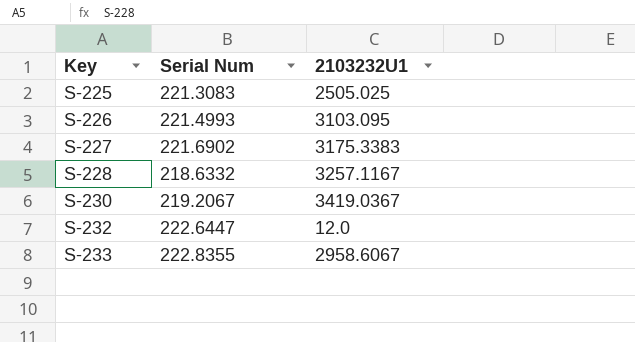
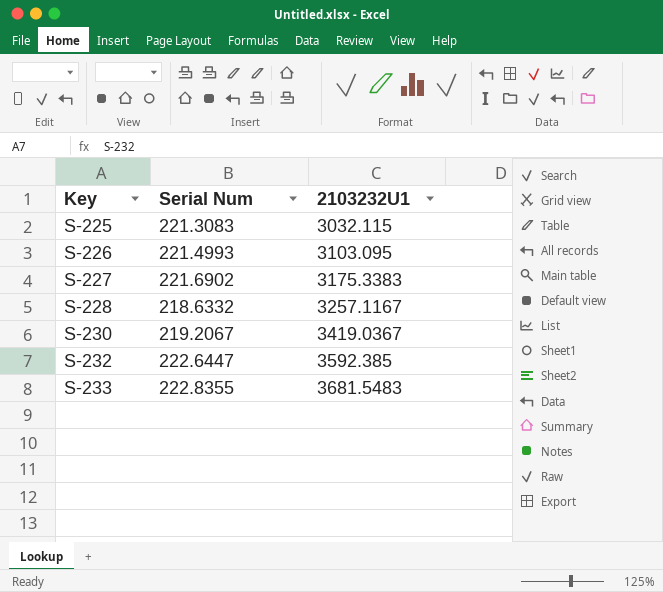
S-225 | 2103232U1: 2505.025 -> 3032.115
S-232 | 2103232U1: 12.0 -> 3592.385
S-233 | 2103232U1: 2958.6067 -> 3681.5483

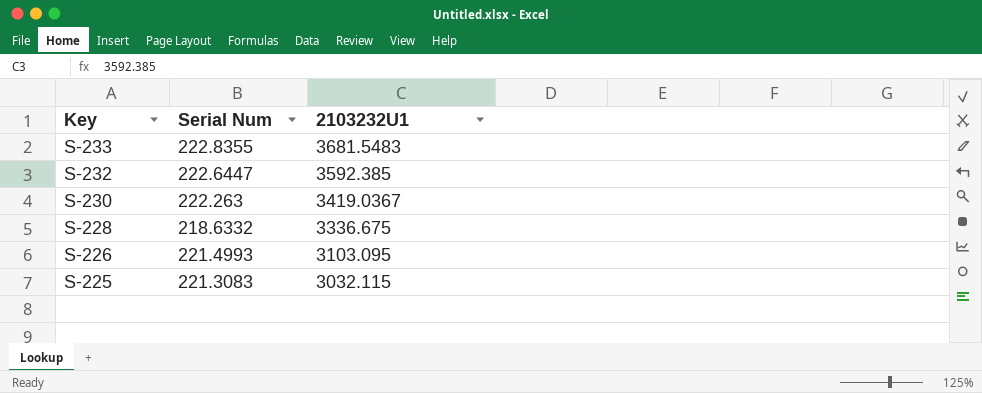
row order: Key ascending -> Key descending
row S-227: 221.6902 | 3175.3383 -> none
S-230 | Serial Num: 219.2067 -> 222.263
S-228 | 2103232U1: 3257.1167 -> 3336.675

